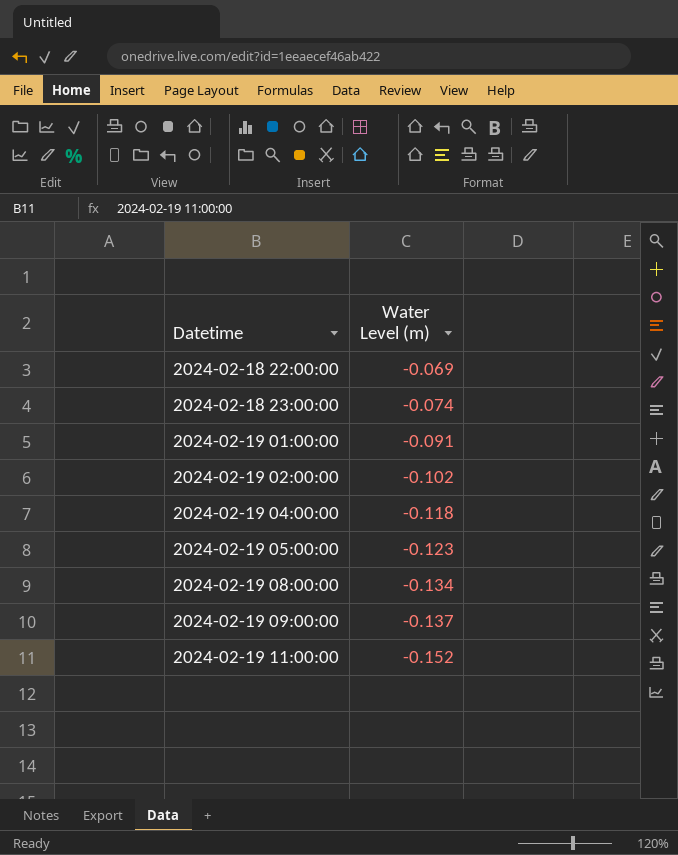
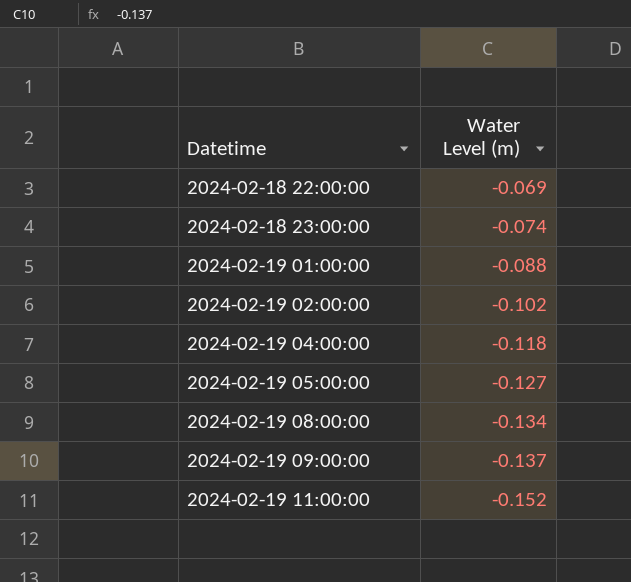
2024-02-19 01:00:00 | Water Level (m): -0.091 -> -0.088
2024-02-19 05:00:00 | Water Level (m): -0.123 -> -0.127

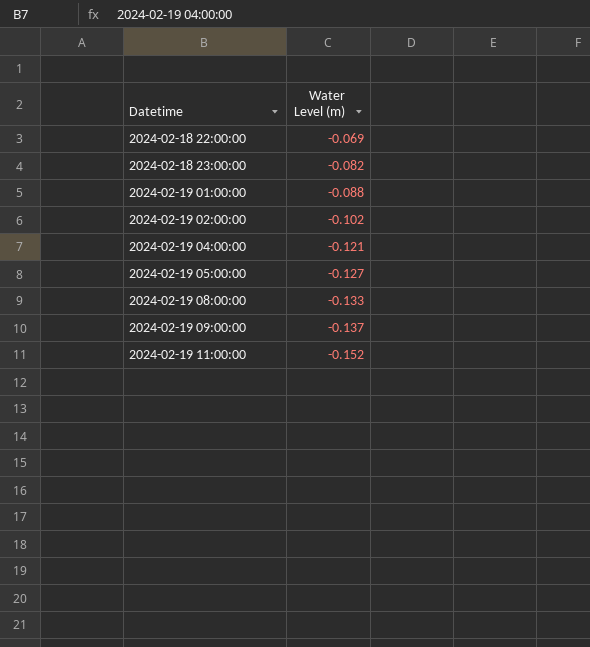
2024-02-18 23:00:00 | Water Level (m): -0.074 -> -0.082
2024-02-19 04:00:00 | Water Level (m): -0.118 -> -0.121
2024-02-19 08:00:00 | Water Level (m): -0.134 -> -0.133

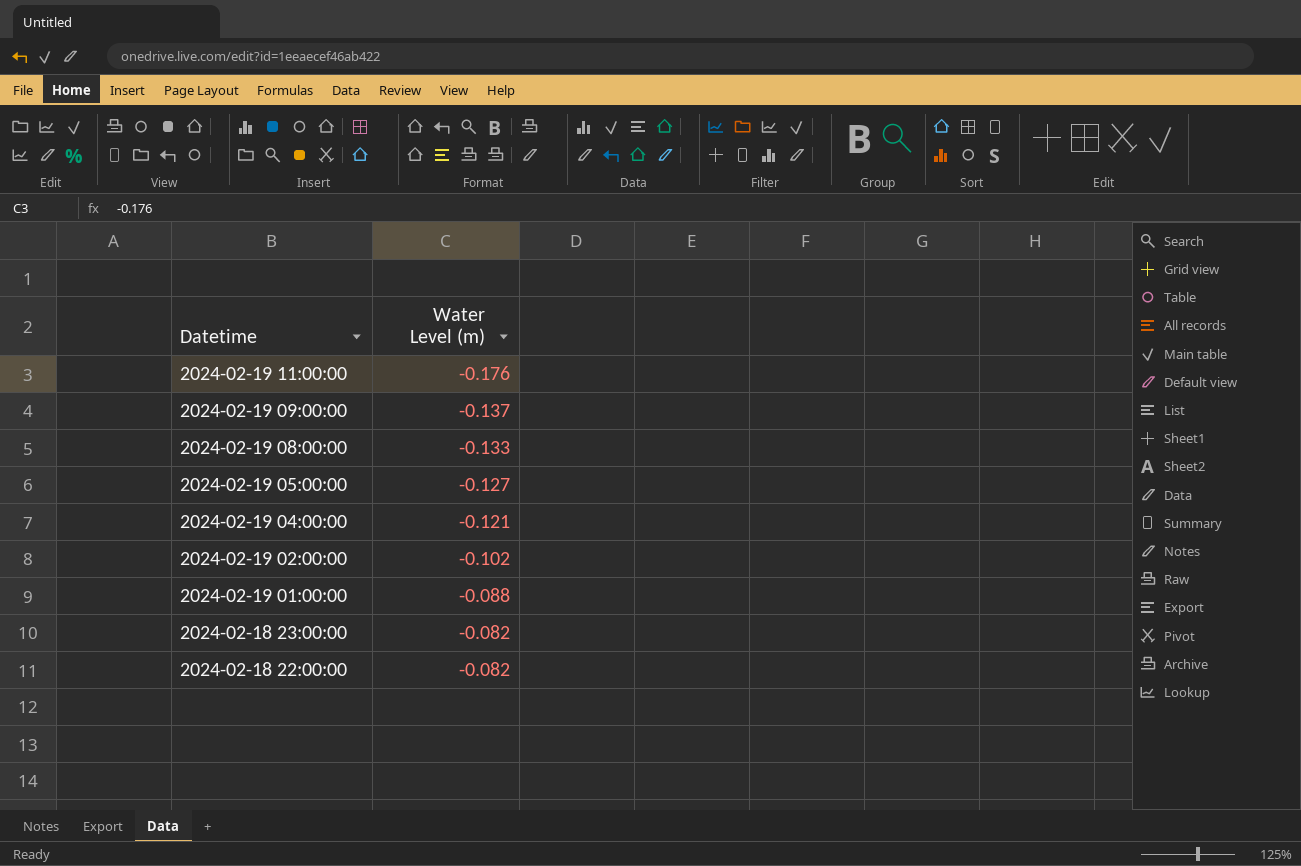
row order: Datetime ascending -> Datetime descending
2024-02-19 11:00:00 | Water Level (m): -0.152 -> -0.176
2024-02-18 22:00:00 | Water Level (m): -0.069 -> -0.082

